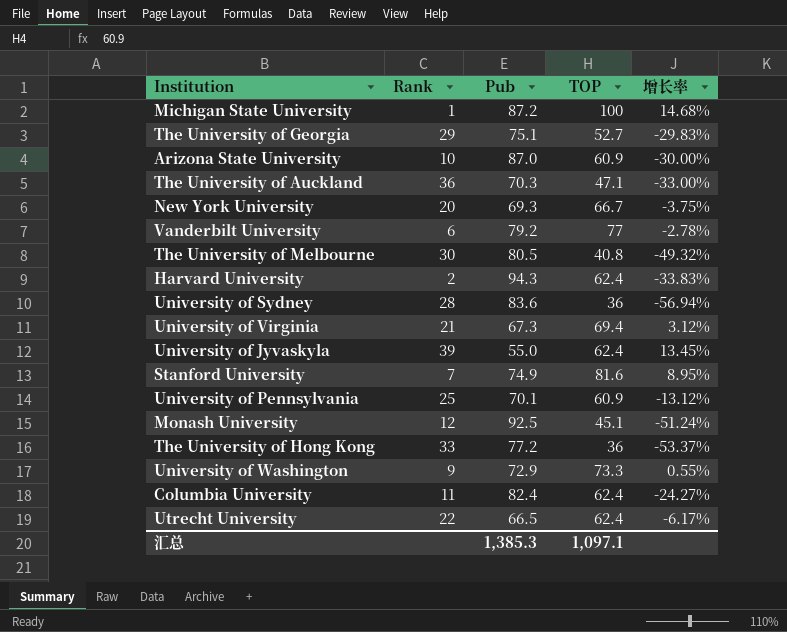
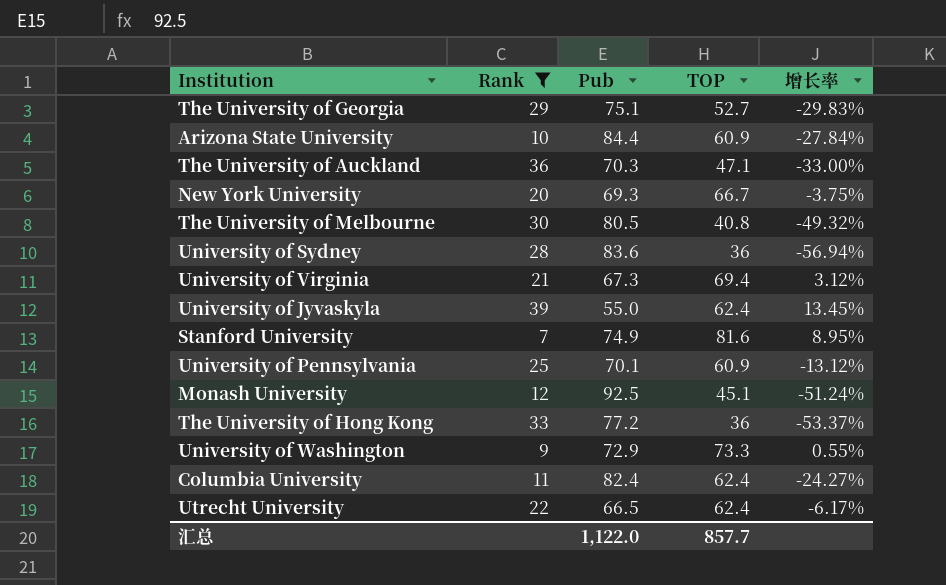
filter: none -> Rank >= 7
Arizona State University | Pub: 87.0 -> 84.4
Arizona State University | 增长率: -30.00% -> -27.84%
汇总 | Pub: 1,385.3 -> 1,122.0
汇总 | TOP: 1,097.1 -> 857.7

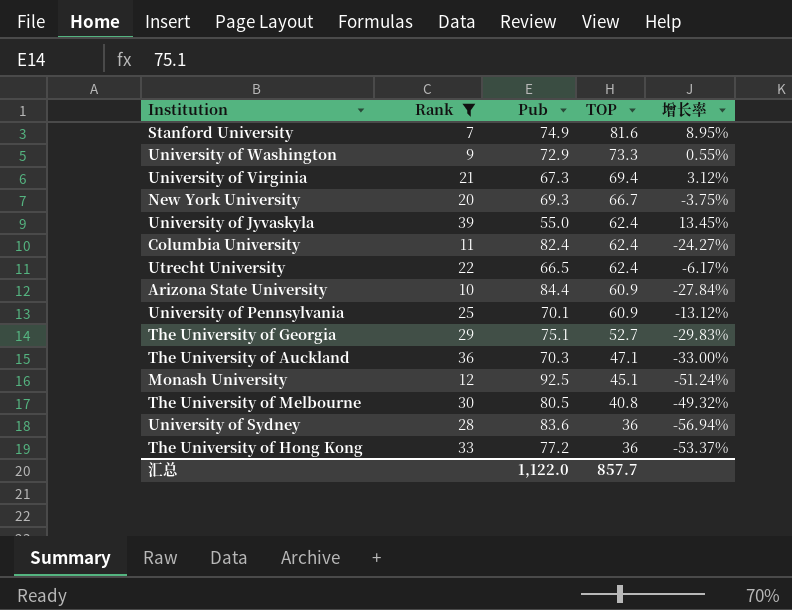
row order: none -> TOP descending

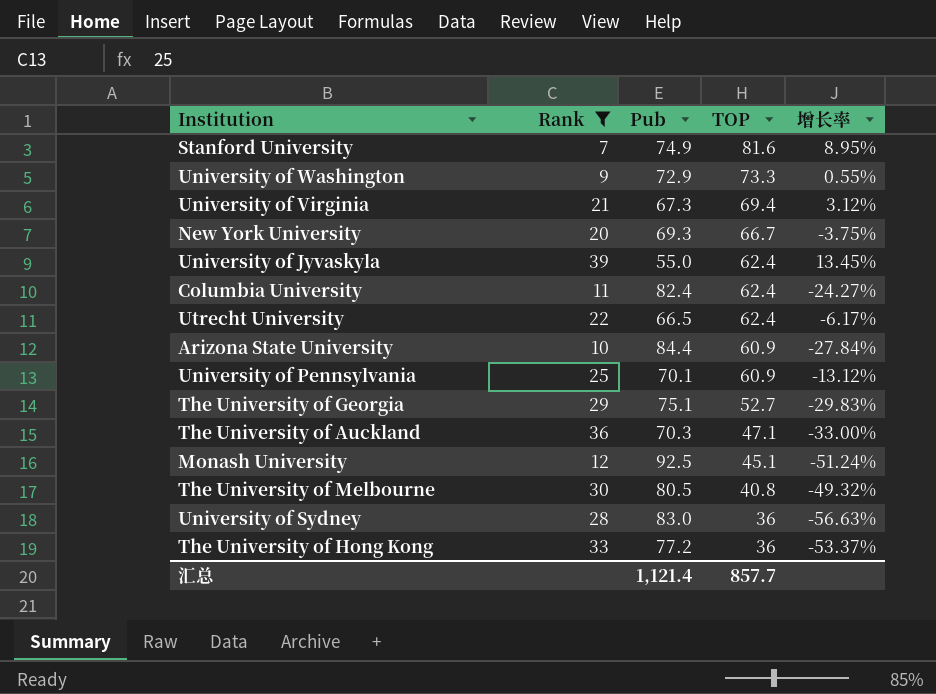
University of Sydney | Pub: 83.6 -> 83.0
University of Sydney | 增长率: -56.94% -> -56.63%
汇总 | Pub: 1,122.0 -> 1,121.4

